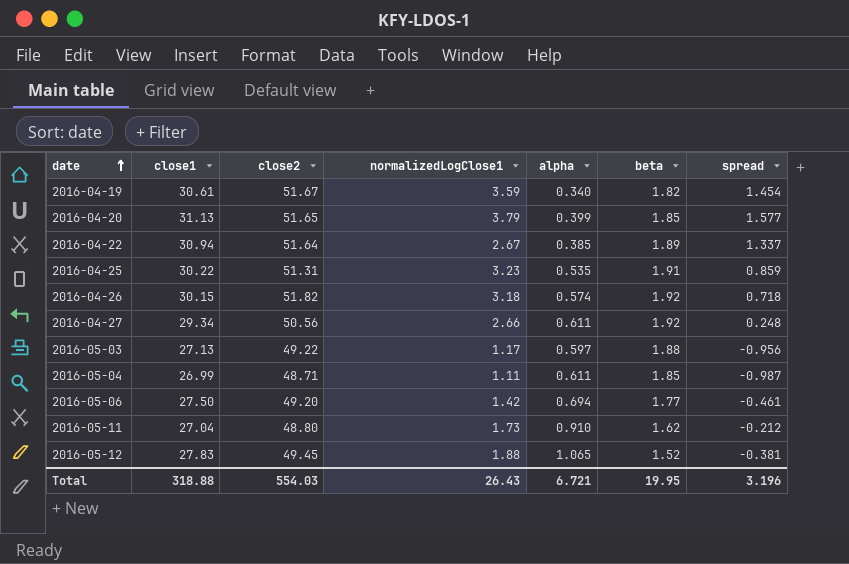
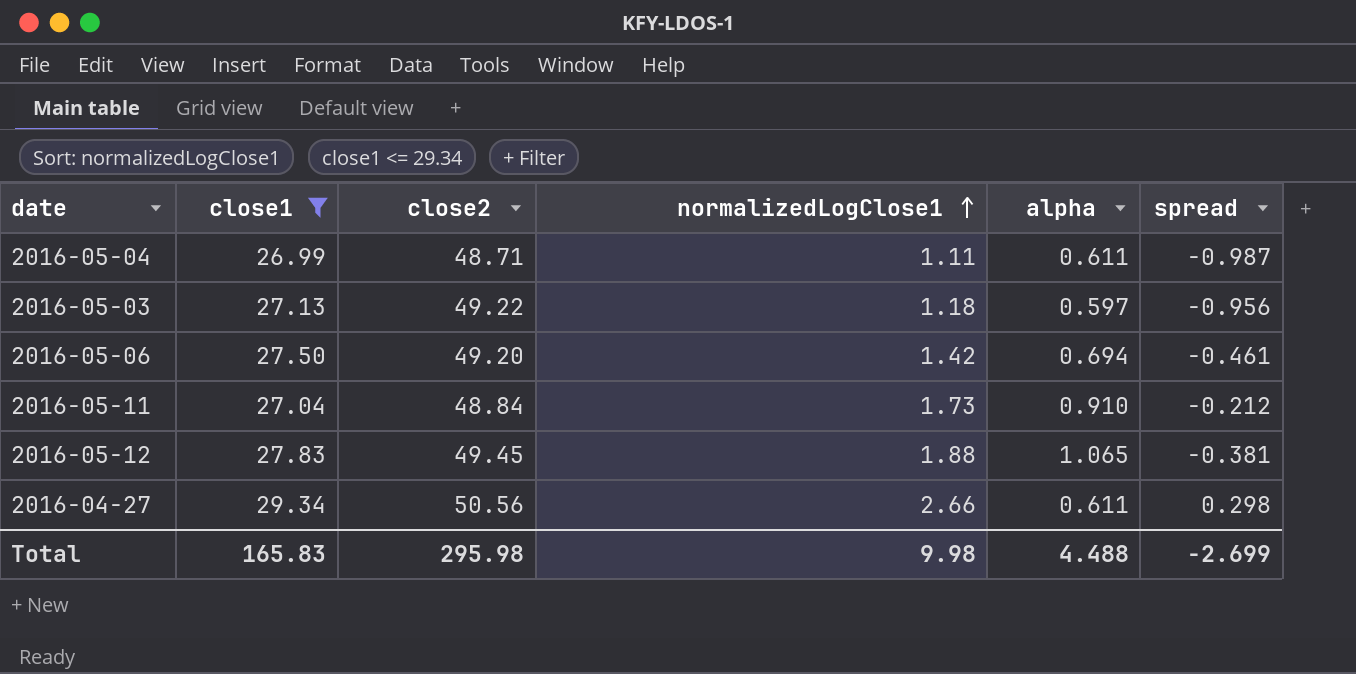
filter: none -> close1 <= 29.34
row order: date ascending -> normalizedLogClose1 ascending
column beta | position: 6 -> none
2016-05-03 | normalizedLogClose1: 1.17 -> 1.18
2016-05-11 | close2: 48.80 -> 48.84
2016-04-27 | spread: 0.248 -> 0.298
Total | close1: 318.88 -> 165.83
Total | close2: 554.03 -> 295.98
Total | normalizedLogClose1: 26.43 -> 9.98
Total | alpha: 6.721 -> 4.488
Total | spread: 3.196 -> -2.699

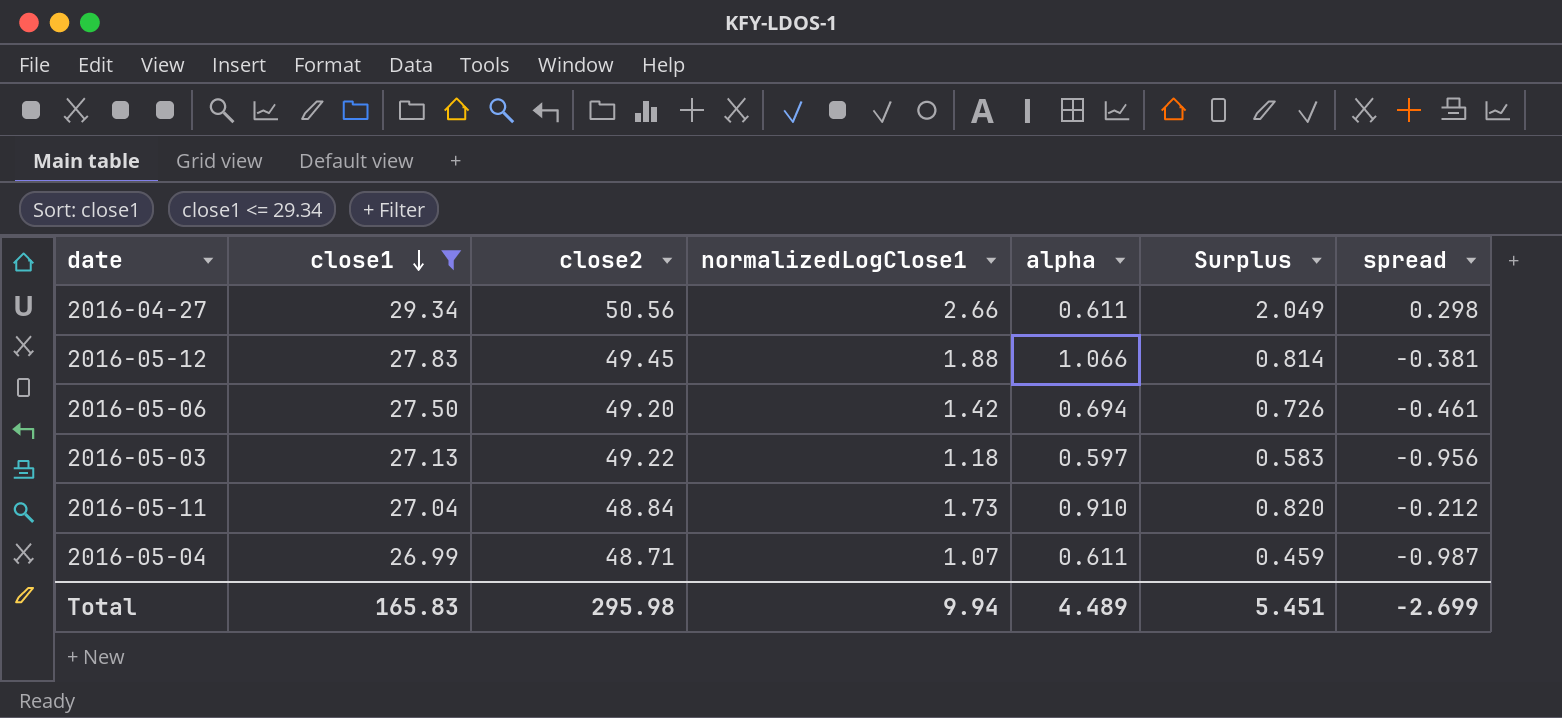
row order: normalizedLogClose1 ascending -> close1 descending
column Surplus | formula: none -> [normalizedLogClose1] - [alpha]
2016-05-12 | alpha: 1.065 -> 1.066
2016-05-04 | normalizedLogClose1: 1.11 -> 1.07
Total | normalizedLogClose1: 9.98 -> 9.94
Total | alpha: 4.488 -> 4.489

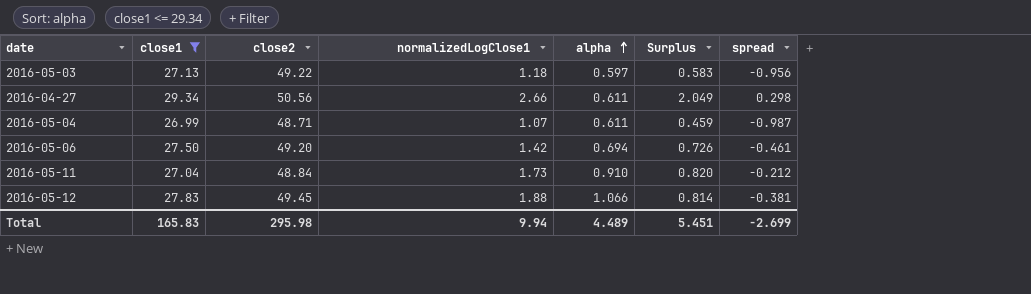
row order: close1 descending -> alpha ascending

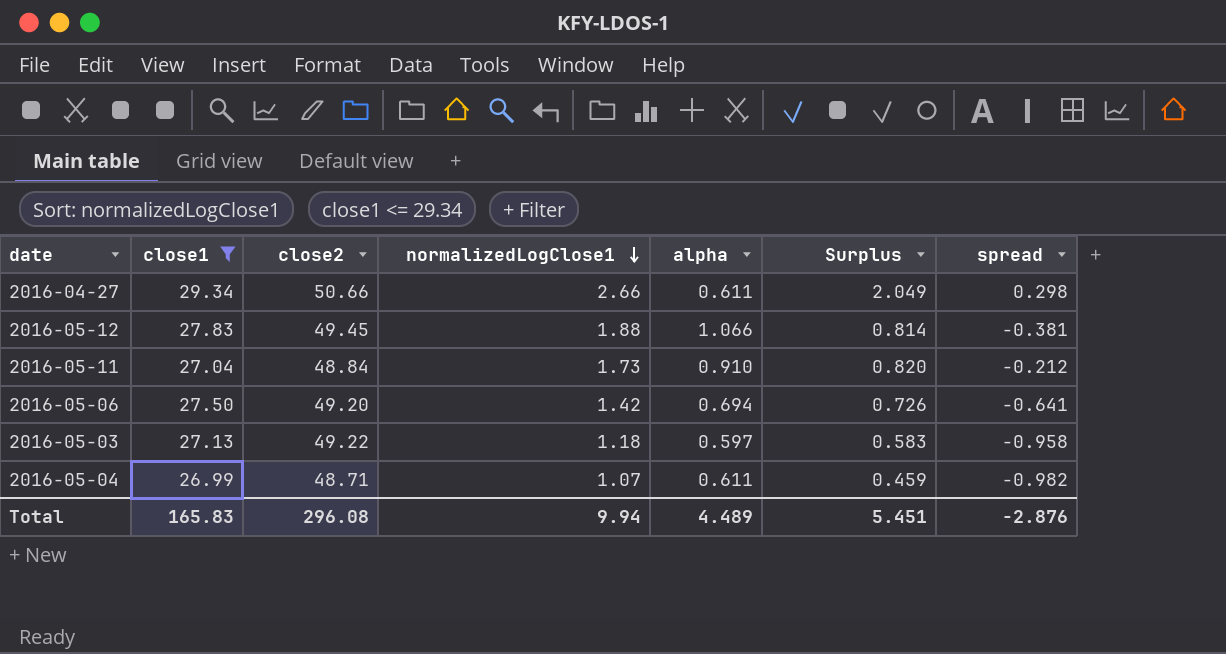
row order: alpha ascending -> normalizedLogClose1 descending
2016-04-27 | close2: 50.56 -> 50.66
2016-05-06 | spread: -0.461 -> -0.641
2016-05-03 | spread: -0.956 -> -0.958
2016-05-04 | spread: -0.987 -> -0.982
Total | close2: 295.98 -> 296.08
Total | spread: -2.699 -> -2.876

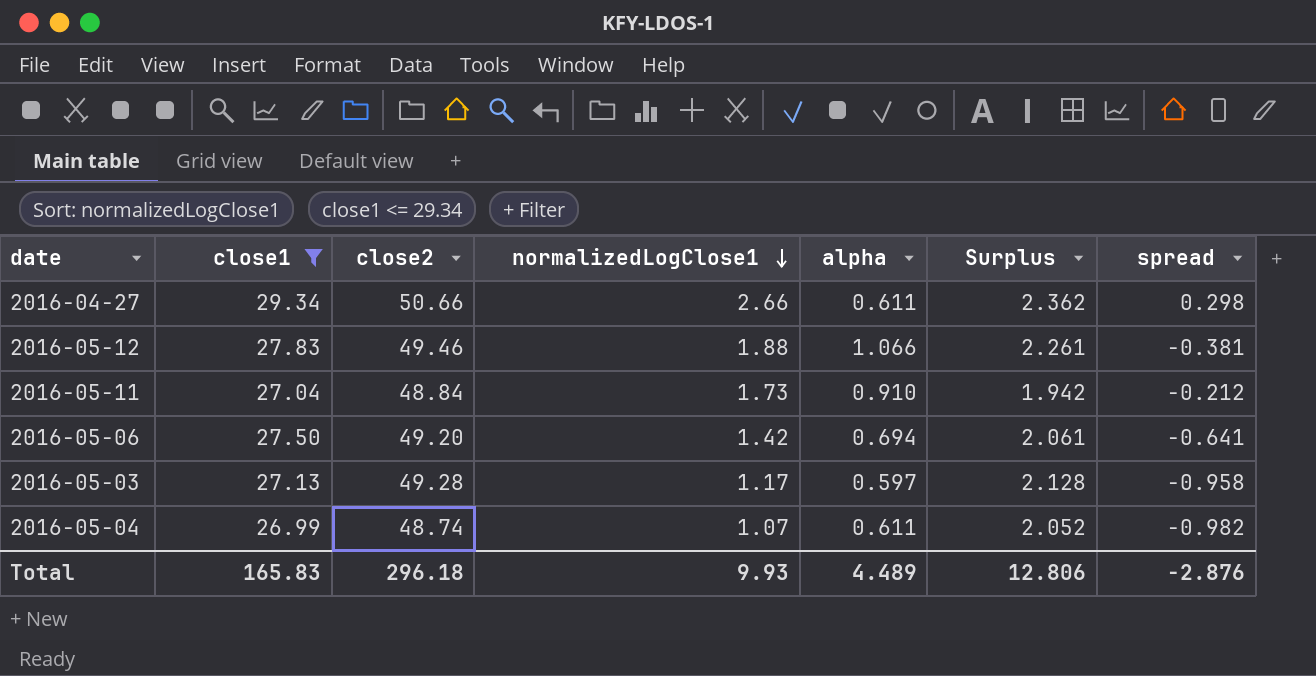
column Surplus | formula: [normalizedLogClose1] - [alpha] -> [normalizedLogClose1] - [spread]
2016-05-12 | close2: 49.45 -> 49.46
2016-05-03 | close2: 49.22 -> 49.28
2016-05-03 | normalizedLogClose1: 1.18 -> 1.17
2016-05-04 | close2: 48.71 -> 48.74
Total | close2: 296.08 -> 296.18
Total | normalizedLogClose1: 9.94 -> 9.93
Total | Surplus: 5.451 -> 12.806

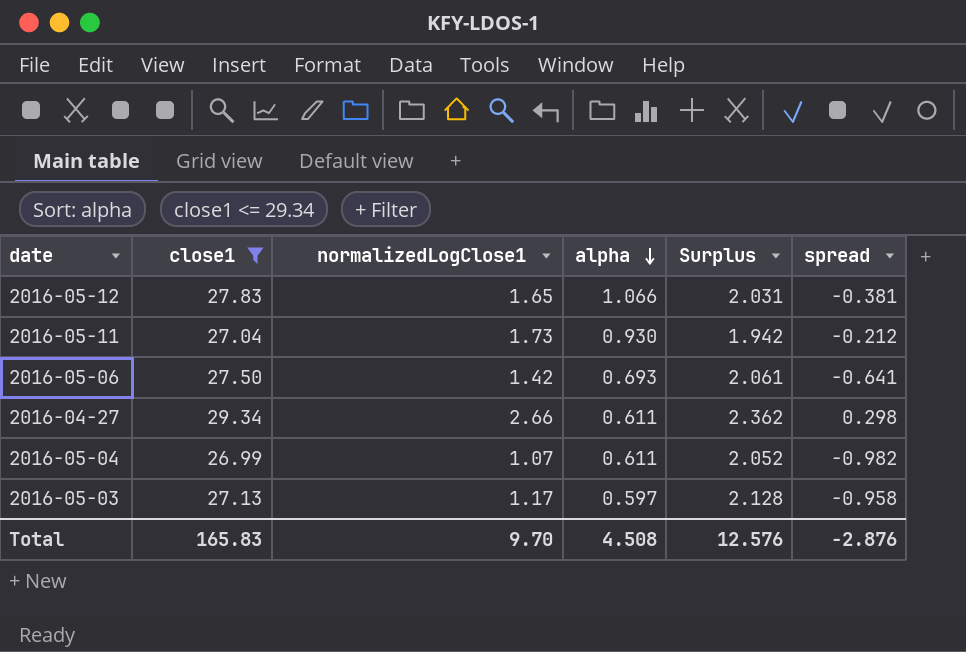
row order: normalizedLogClose1 descending -> alpha descending
column close2 | position: 3 -> none
2016-05-12 | normalizedLogClose1: 1.88 -> 1.65
2016-05-12 | Surplus: 2.261 -> 2.031
2016-05-11 | alpha: 0.910 -> 0.930
2016-05-06 | alpha: 0.694 -> 0.693
Total | normalizedLogClose1: 9.93 -> 9.70
Total | alpha: 4.489 -> 4.508
Total | Surplus: 12.806 -> 12.576

